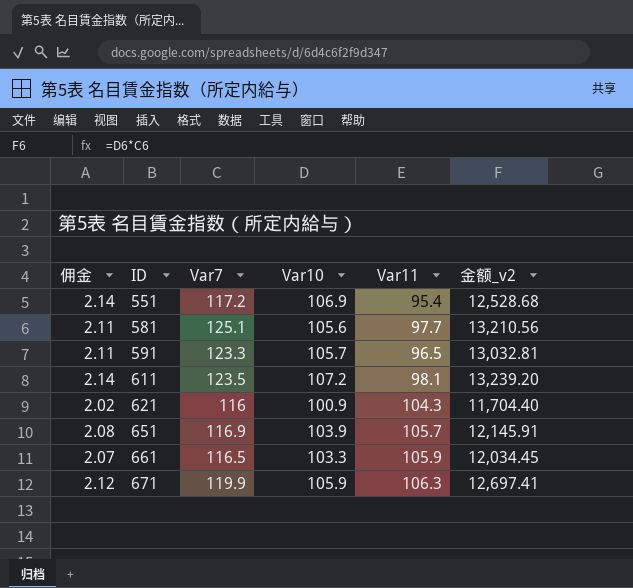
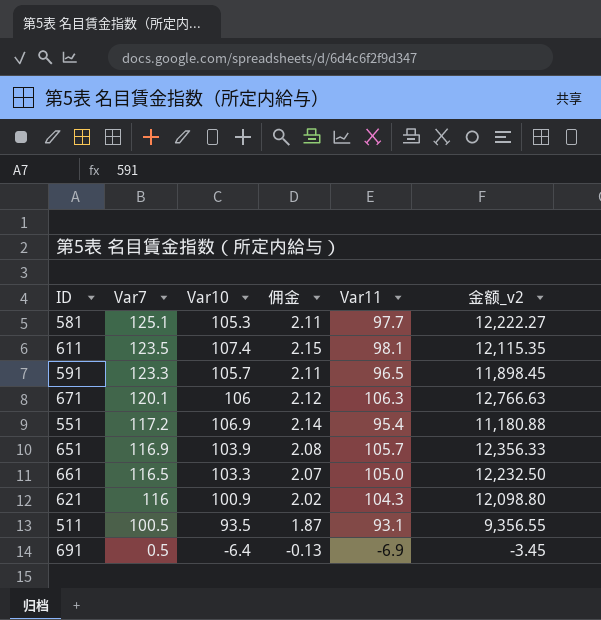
row order: ID ascending -> Var7 descending
column 佣金 | position: 1 -> 4
column 金额_v2 | formula: [Var7] * [Var10] -> [Var7] * [Var11]
581 | Var10: 105.6 -> 105.3
611 | Var10: 107.2 -> 107.4
611 | 佣金: 2.14 -> 2.15
671 | Var7: 119.9 -> 120.1
671 | Var10: 105.9 -> 106
661 | Var11: 105.9 -> 105.0
row 511: none -> 100.5 | 93.5 | 1.87 | 93.1 | 9,356.55
row 691: none -> 0.5 | -6.4 | -0.13 | -6.9 | -3.45

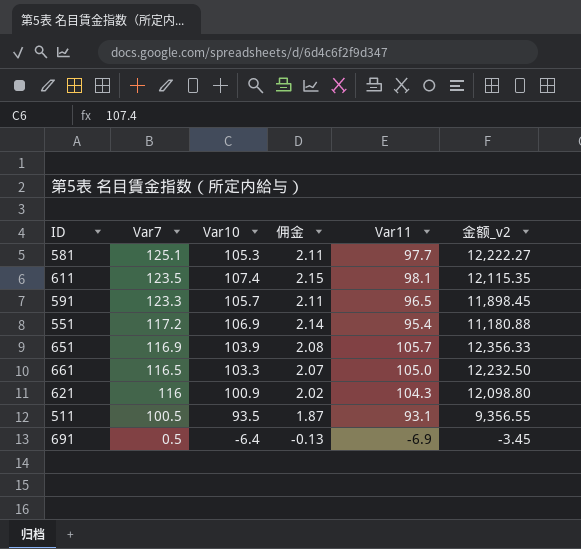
row 671: 120.1 | 106 | 2.12 | 106.3 | 12,766.63 -> none

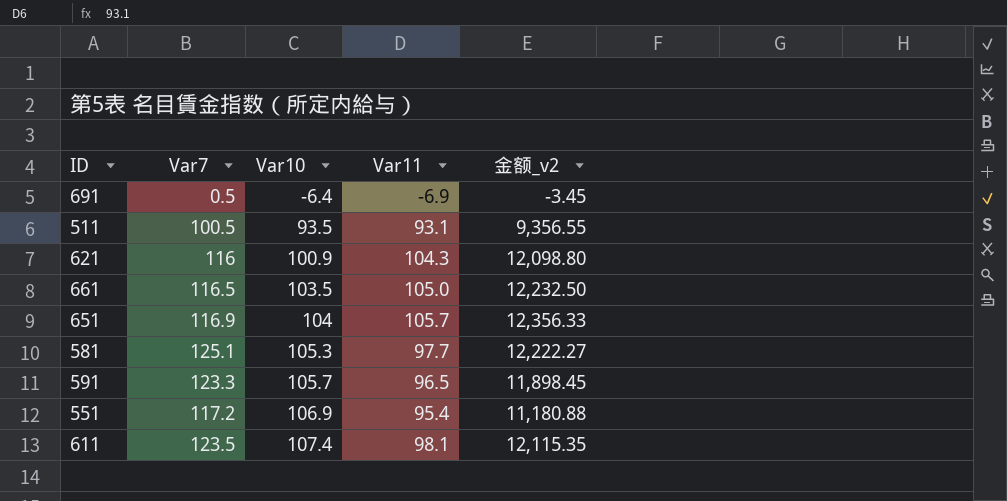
row order: Var7 descending -> Var10 ascending
column 佣金 | formula: [Var10] * 0.02 -> none
661 | Var10: 103.3 -> 103.5
651 | Var10: 103.9 -> 104

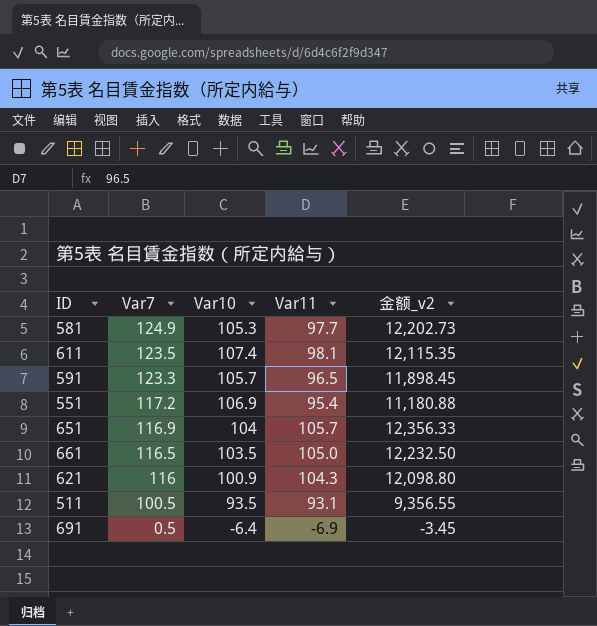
row order: Var10 ascending -> Var7 descending
581 | Var7: 125.1 -> 124.9
581 | 金额_v2: 12,222.27 -> 12,202.73

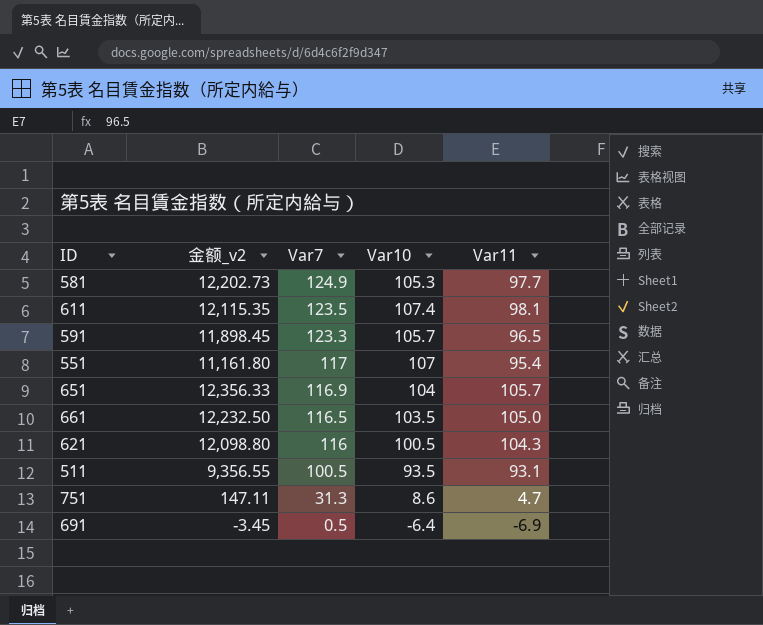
column 金额_v2 | position: 5 -> 2
551 | 金额_v2: 11,180.88 -> 11,161.80
551 | Var7: 117.2 -> 117
551 | Var10: 106.9 -> 107
621 | Var10: 100.9 -> 100.5
row 751: none -> 147.11 | 31.3 | 8.6 | 4.7

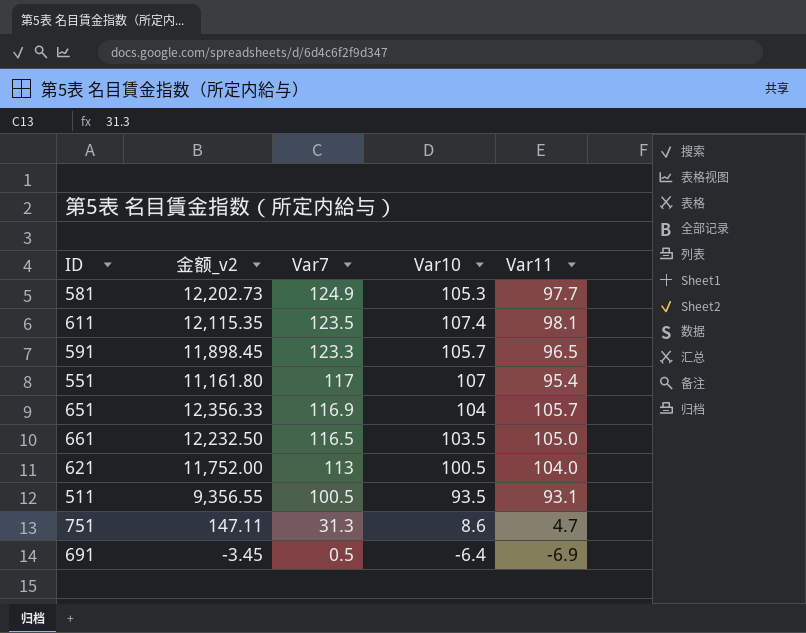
621 | 金额_v2: 12,098.80 -> 11,752.00
621 | Var7: 116 -> 113
621 | Var11: 104.3 -> 104.0

